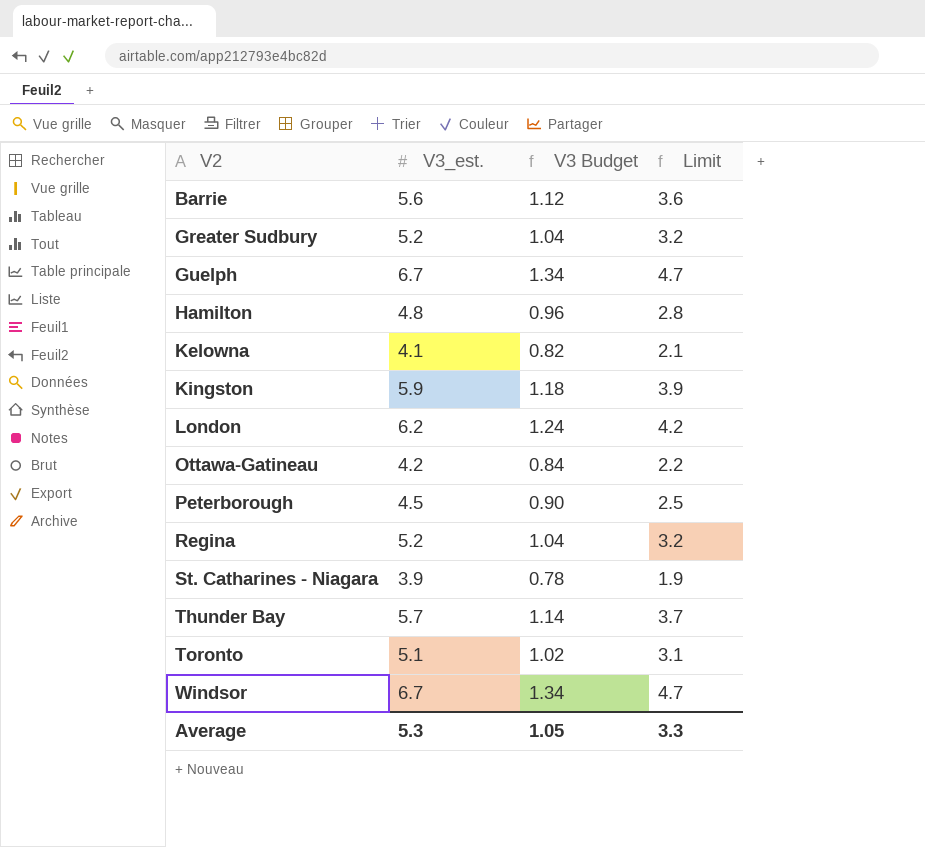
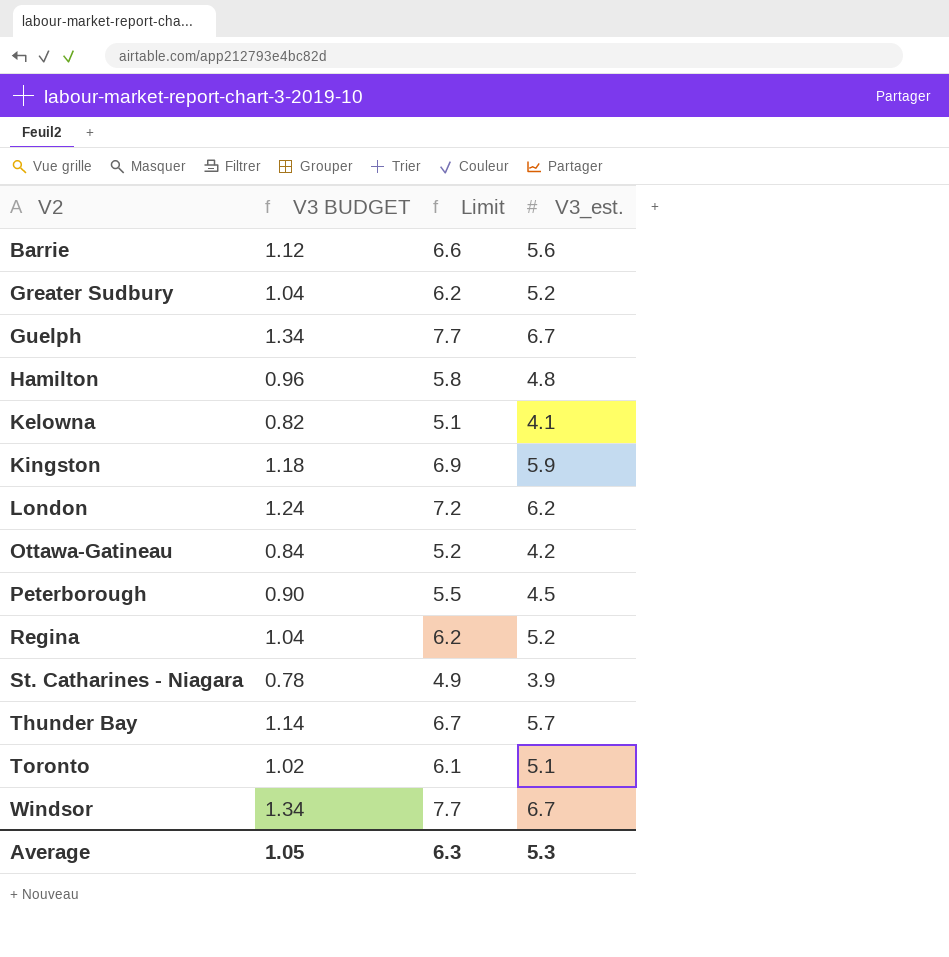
column name: V3 Budget -> V3 BUDGET
column Limit | formula: [V3_est.] - 2 -> [V3_est.] + 1
column V3_est. | position: 2 -> 4
Average | Limit: 3.3 -> 6.3

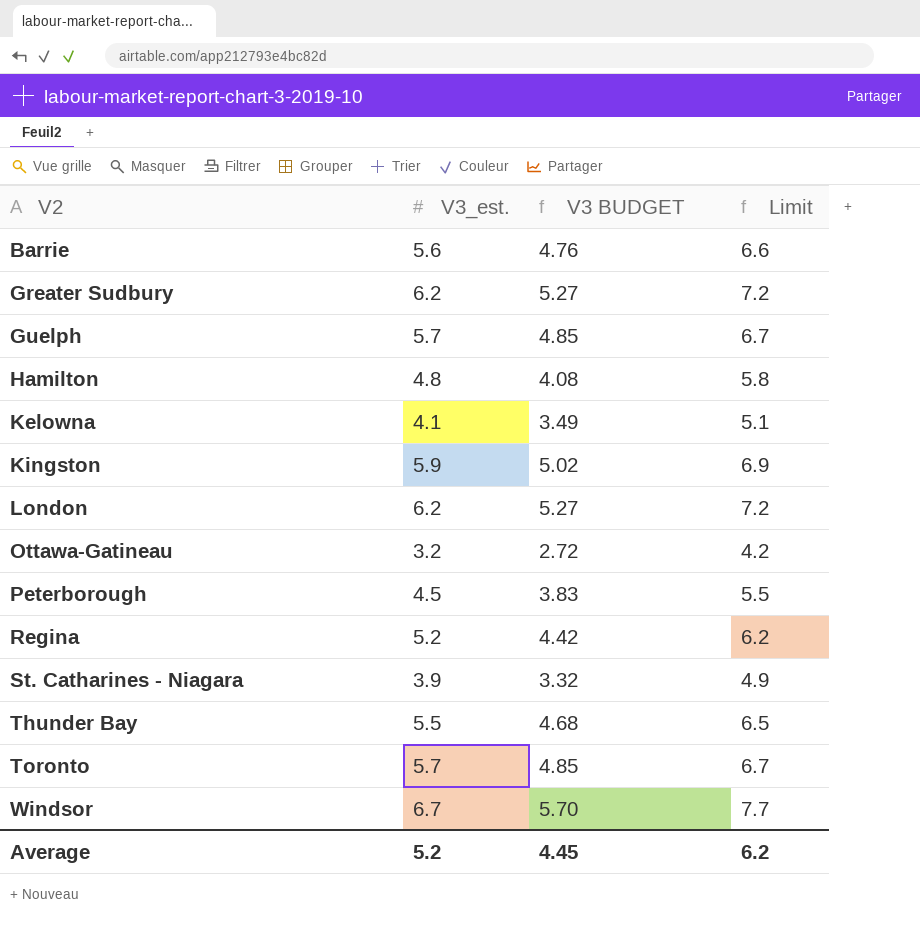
column V3_est. | position: 4 -> 2
column V3 BUDGET | formula: [V3_est.] * 0.2 -> [V3_est.] * 0.85
Greater Sudbury | V3_est.: 5.2 -> 6.2
Greater Sudbury | Limit: 6.2 -> 7.2
Guelph | V3_est.: 6.7 -> 5.7
Guelph | Limit: 7.7 -> 6.7
Ottawa-Gatineau | V3_est.: 4.2 -> 3.2
Ottawa-Gatineau | Limit: 5.2 -> 4.2
Thunder Bay | V3_est.: 5.7 -> 5.5
Thunder Bay | Limit: 6.7 -> 6.5
Toronto | V3_est.: 5.1 -> 5.7
Toronto | Limit: 6.1 -> 6.7
Average | V3_est.: 5.3 -> 5.2
Average | V3 BUDGET: 1.05 -> 4.45
Average | Limit: 6.3 -> 6.2

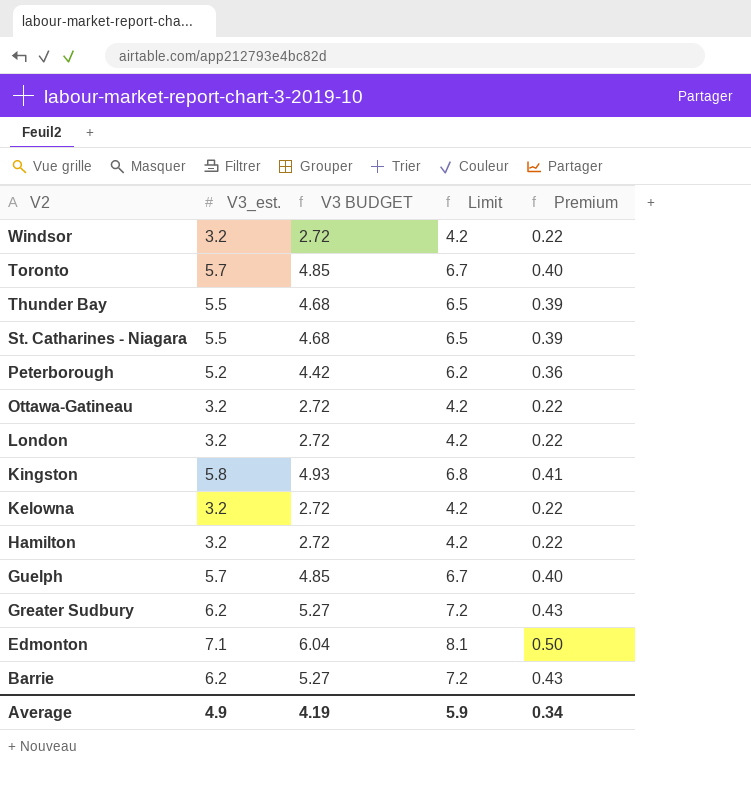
row order: V2 ascending -> V2 descending
column Premium | formula: none -> [V3_est.] * 0.07
row Regina: 5.2 | 4.42 | 6.2 -> none
Windsor | V3_est.: 6.7 -> 3.2
Windsor | V3 BUDGET: 5.70 -> 2.72
Windsor | Limit: 7.7 -> 4.2
St. Catharines - Niagara | V3_est.: 3.9 -> 5.5
St. Catharines - Niagara | V3 BUDGET: 3.32 -> 4.68
St. Catharines - Niagara | Limit: 4.9 -> 6.5
Peterborough | V3_est.: 4.5 -> 5.2
Peterborough | V3 BUDGET: 3.83 -> 4.42
Peterborough | Limit: 5.5 -> 6.2
London | V3_est.: 6.2 -> 3.2
London | V3 BUDGET: 5.27 -> 2.72
London | Limit: 7.2 -> 4.2
Kingston | V3_est.: 5.9 -> 5.8
Kingston | V3 BUDGET: 5.02 -> 4.93
Kingston | Limit: 6.9 -> 6.8
Kelowna | V3_est.: 4.1 -> 3.2
Kelowna | V3 BUDGET: 3.49 -> 2.72
Kelowna | Limit: 5.1 -> 4.2
Hamilton | V3_est.: 4.8 -> 3.2
Hamilton | V3 BUDGET: 4.08 -> 2.72
Hamilton | Limit: 5.8 -> 4.2
row Edmonton: none -> 7.1 | 6.04 | 8.1 | 0.50
Barrie | V3_est.: 5.6 -> 6.2
Barrie | V3 BUDGET: 4.76 -> 5.27
Barrie | Limit: 6.6 -> 7.2
Average | V3_est.: 5.2 -> 4.9
Average | V3 BUDGET: 4.45 -> 4.19
Average | Limit: 6.2 -> 5.9

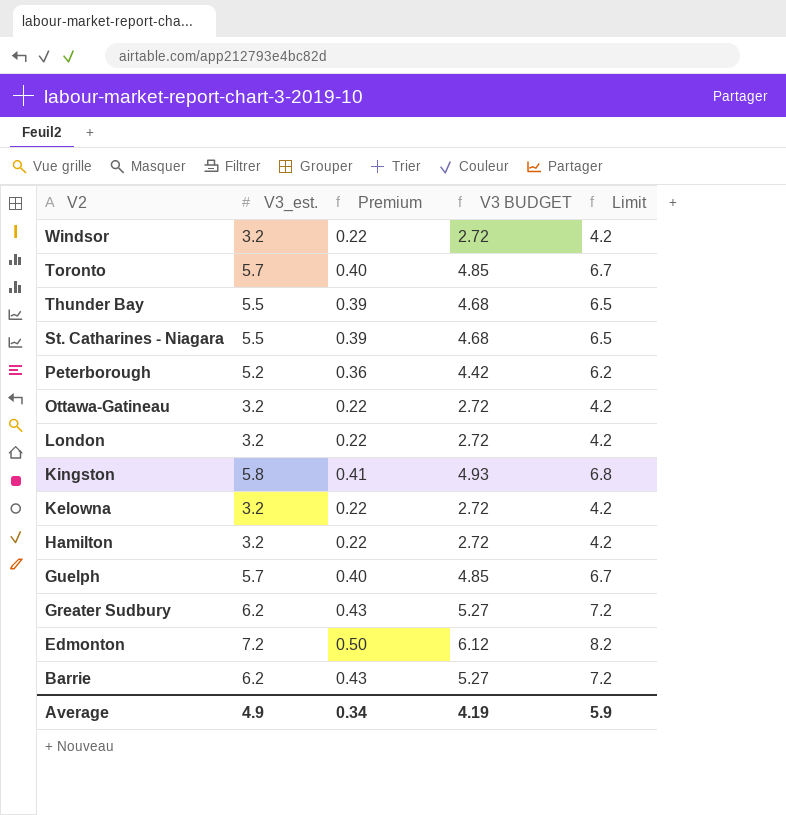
column Premium | position: 5 -> 3
Edmonton | V3_est.: 7.1 -> 7.2
Edmonton | V3 BUDGET: 6.04 -> 6.12
Edmonton | Limit: 8.1 -> 8.2

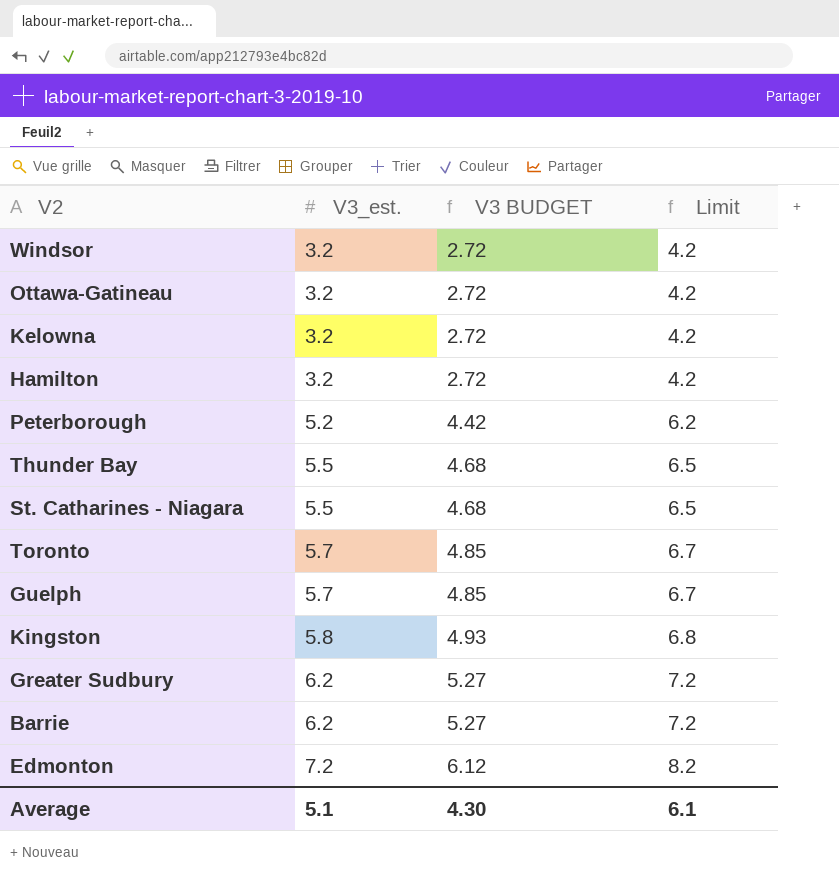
row order: V2 descending -> V3_est. ascending
column Premium | formula: [V3_est.] * 0.07 -> none
row London: 3.2 | 0.22 | 2.72 | 4.2 -> none
Average | V3_est.: 4.9 -> 5.1
Average | V3 BUDGET: 4.19 -> 4.30
Average | Limit: 5.9 -> 6.1

